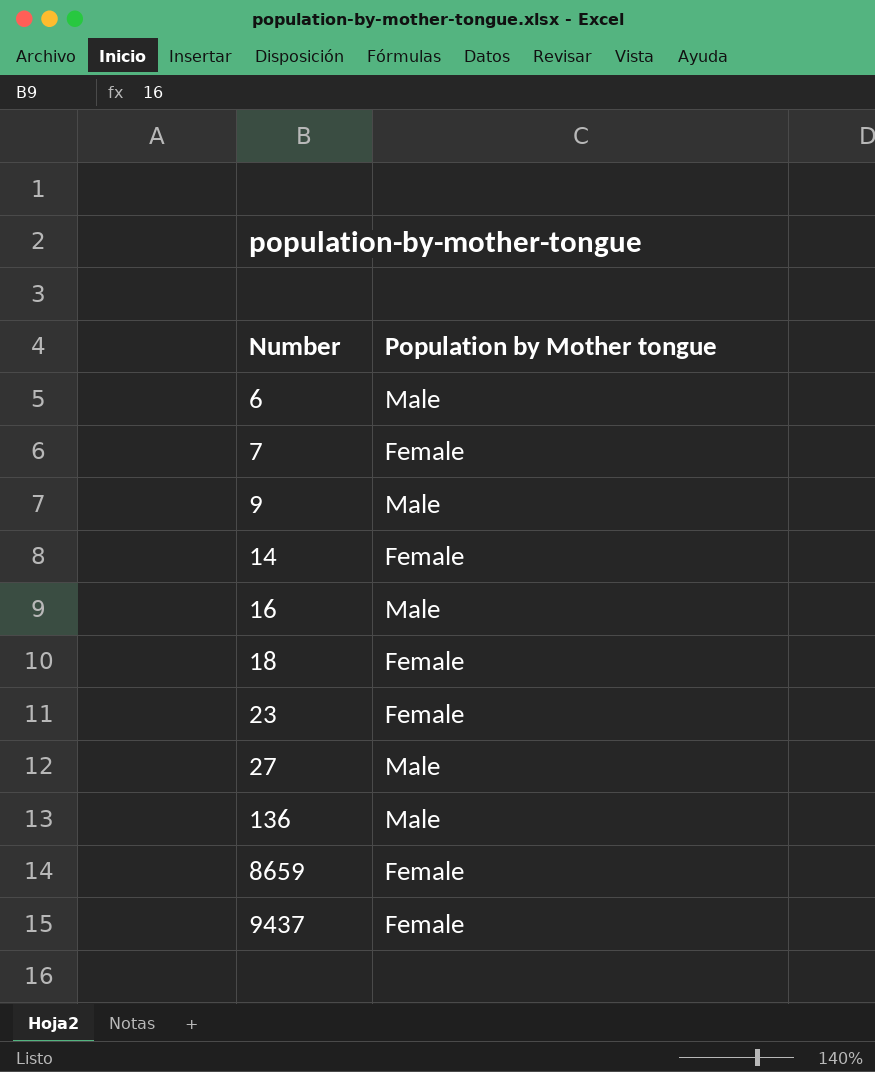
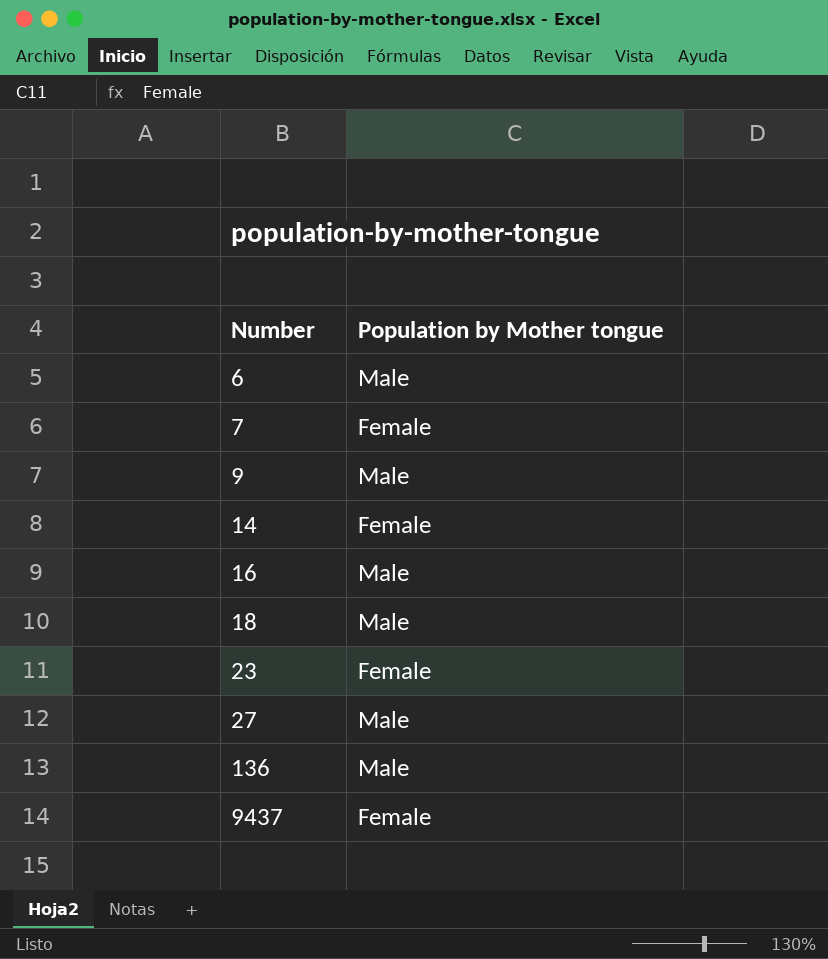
row 8659: Female -> none
18 | Population by Mother tongue: Female -> Male

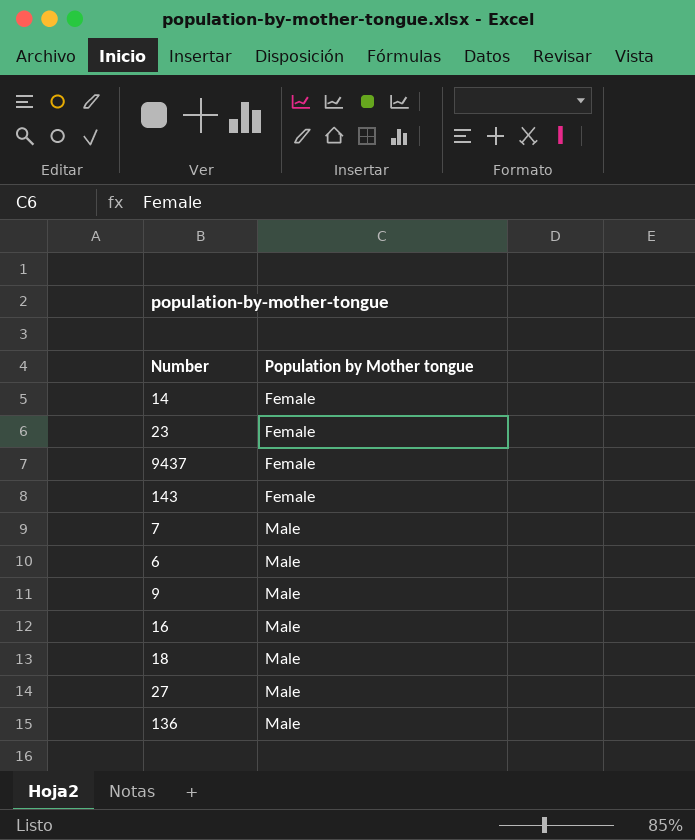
row order: Number ascending -> Population by Mother tongue ascending
row 143: none -> Female
7 | Population by Mother tongue: Female -> Male

